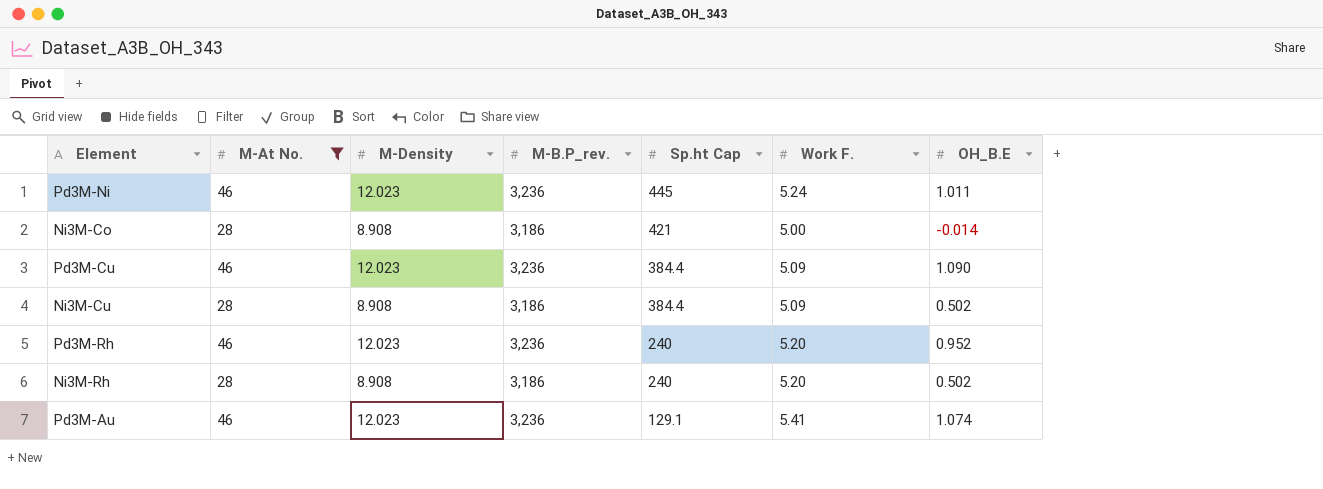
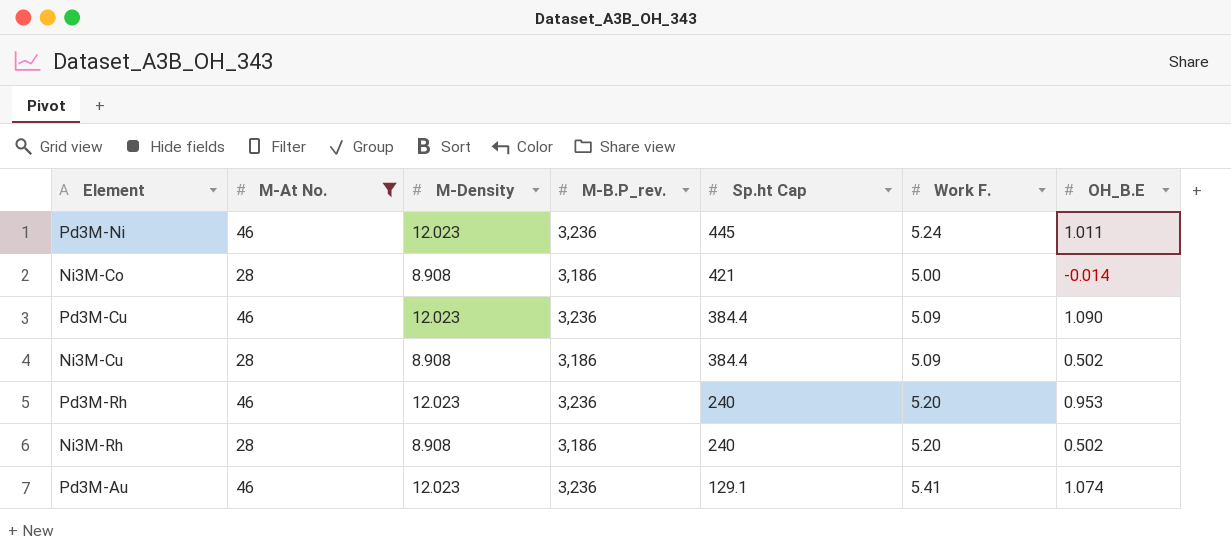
Pd3M-Rh | OH_B.E: 0.952 -> 0.953

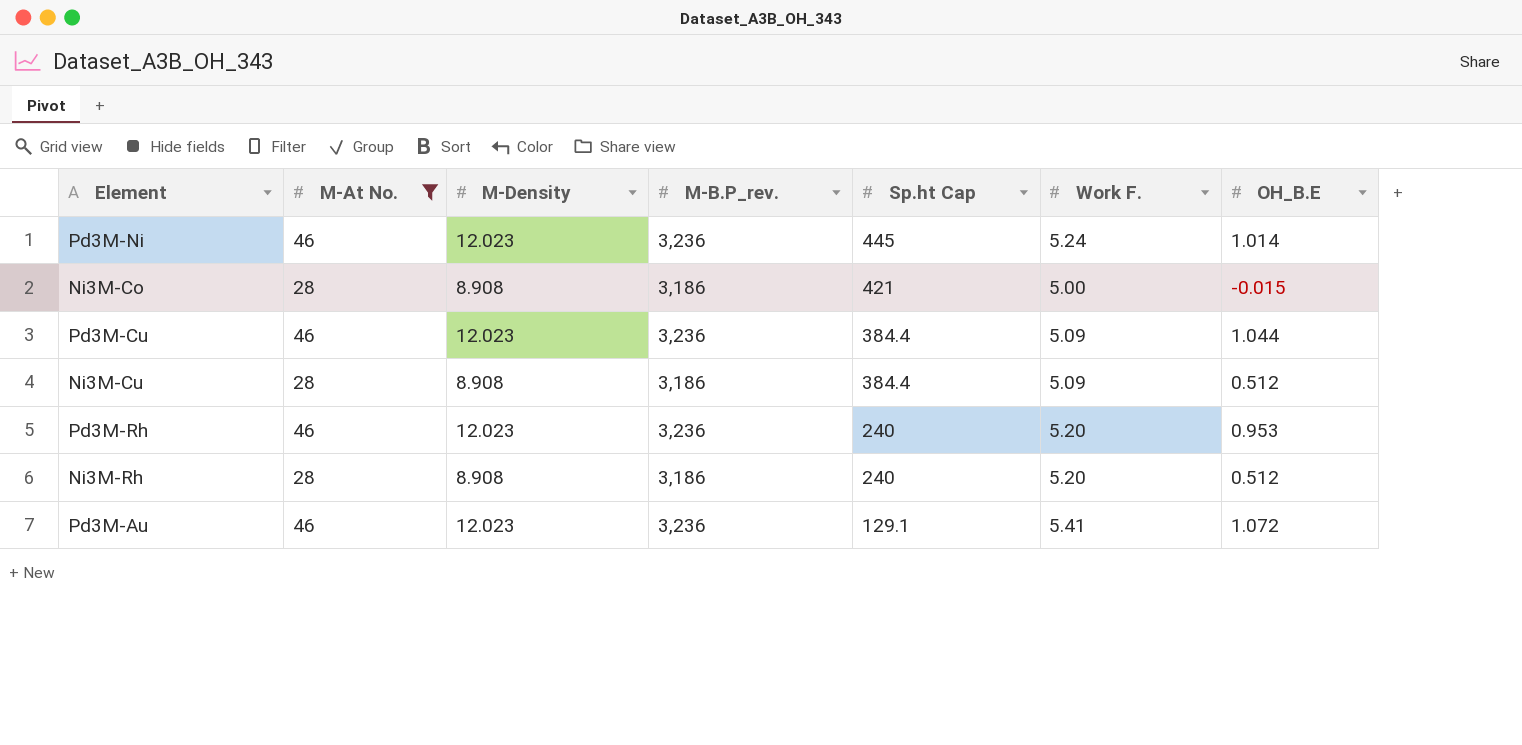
Pd3M-Ni | OH_B.E: 1.011 -> 1.014
Ni3M-Co | OH_B.E: -0.014 -> -0.015
Pd3M-Cu | OH_B.E: 1.090 -> 1.044
Ni3M-Cu | OH_B.E: 0.502 -> 0.512
Ni3M-Rh | OH_B.E: 0.502 -> 0.512
Pd3M-Au | OH_B.E: 1.074 -> 1.072

